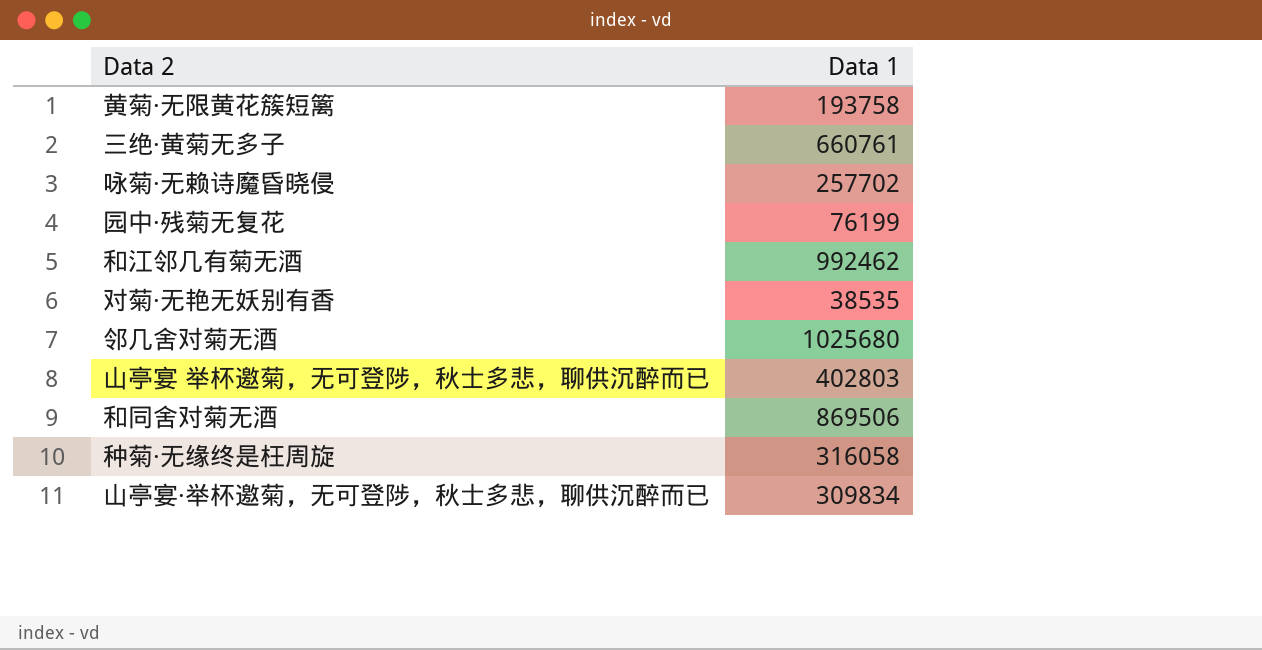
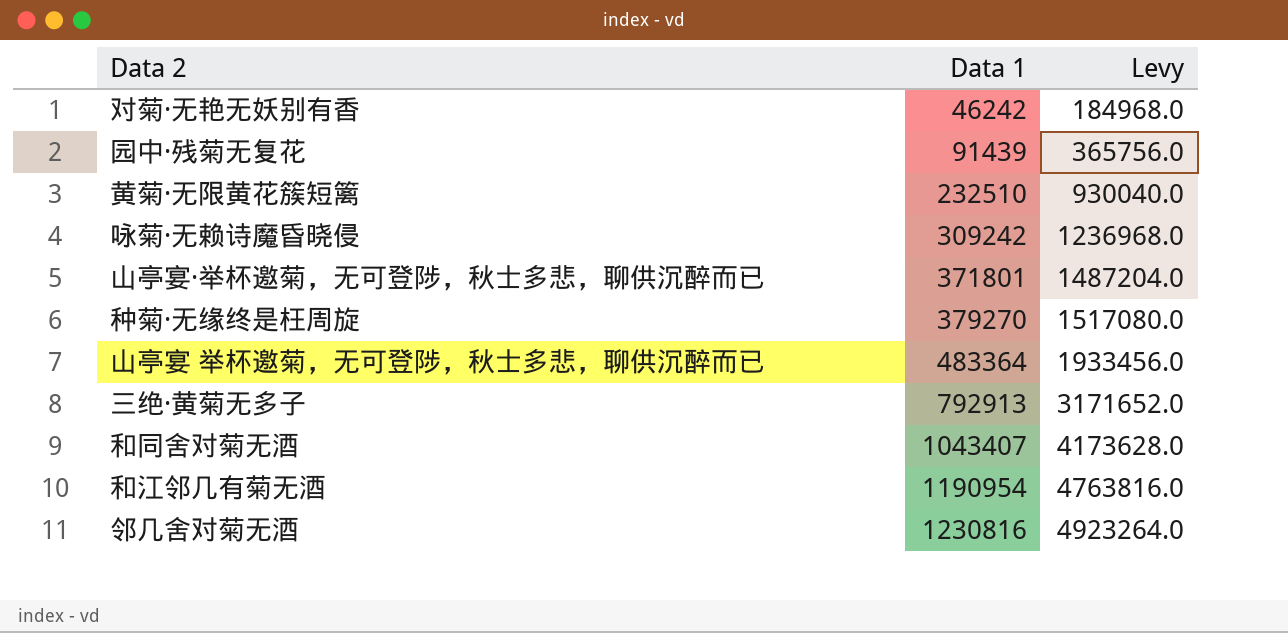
row order: none -> Data 1 ascending
column Levy | formula: none -> [Data 1] * 4
对菊·无艳无妖别有香 | Data 1: 38535 -> 46242
园中·残菊无复花 | Data 1: 76199 -> 91439
黄菊·无限黄花簇短篱 | Data 1: 193758 -> 232510
咏菊·无赖诗魔昏晓侵 | Data 1: 257702 -> 309242
山亭宴·举杯邀菊，无可登陟，秋士多悲，聊供沉醉而已 | Data 1: 309834 -> 371801
种菊·无缘终是枉周旋 | Data 1: 316058 -> 379270
山亭宴 举杯邀菊，无可登陟，秋士多悲，聊供沉醉而已 | Data 1: 402803 -> 483364
三绝·黄菊无多子 | Data 1: 660761 -> 792913
和同舍对菊无酒 | Data 1: 869506 -> 1043407
和江邻几有菊无酒 | Data 1: 992462 -> 1190954
邻几舍对菊无酒 | Data 1: 1025680 -> 1230816

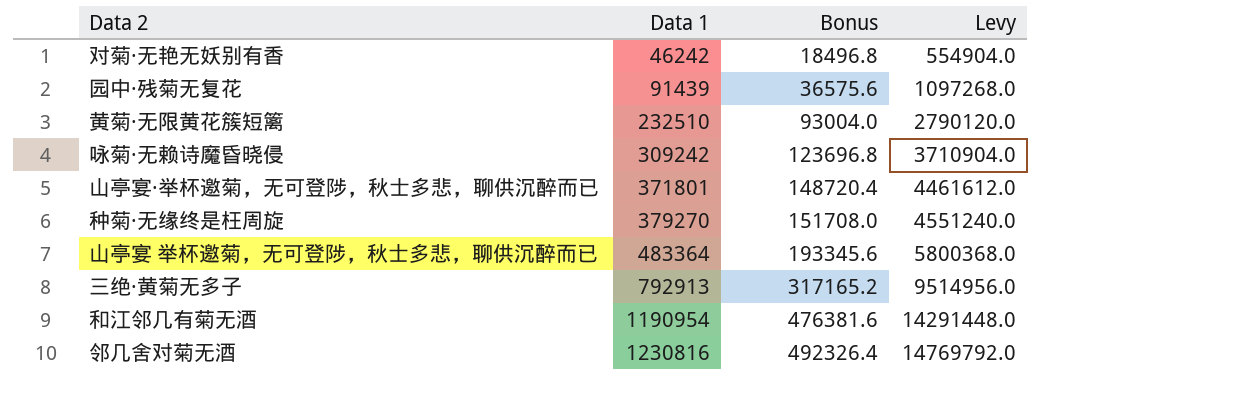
column Bonus | formula: none -> [Data 1] * 0.4
column Levy | formula: [Data 1] * 4 -> [Data 1] * 12
row 和同舍对菊无酒: 1043407 | 4173628.0 -> none

